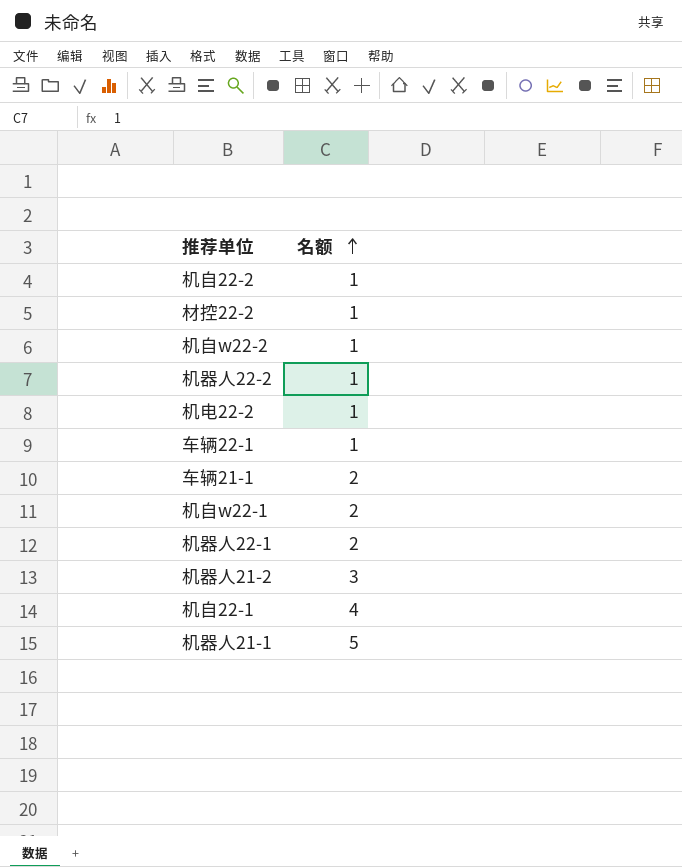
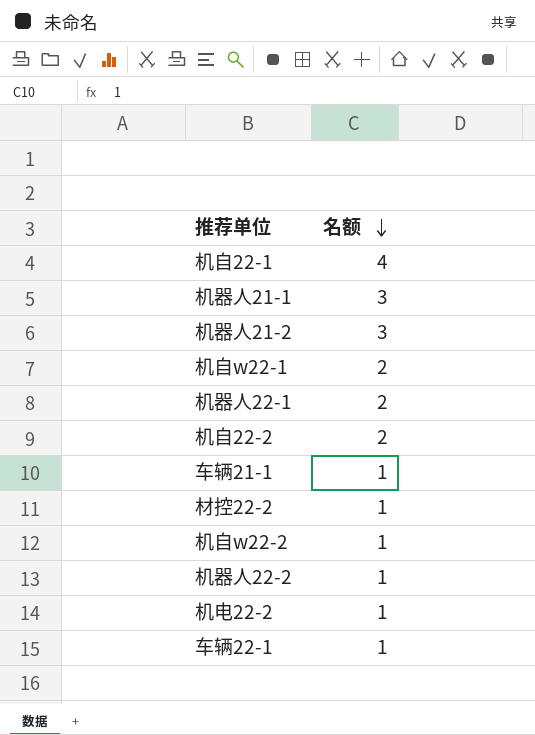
row order: 名额 ascending -> 名额 descending
机器人21-1 | 名额: 5 -> 3
机自22-2 | 名额: 1 -> 2
车辆21-1 | 名额: 2 -> 1

